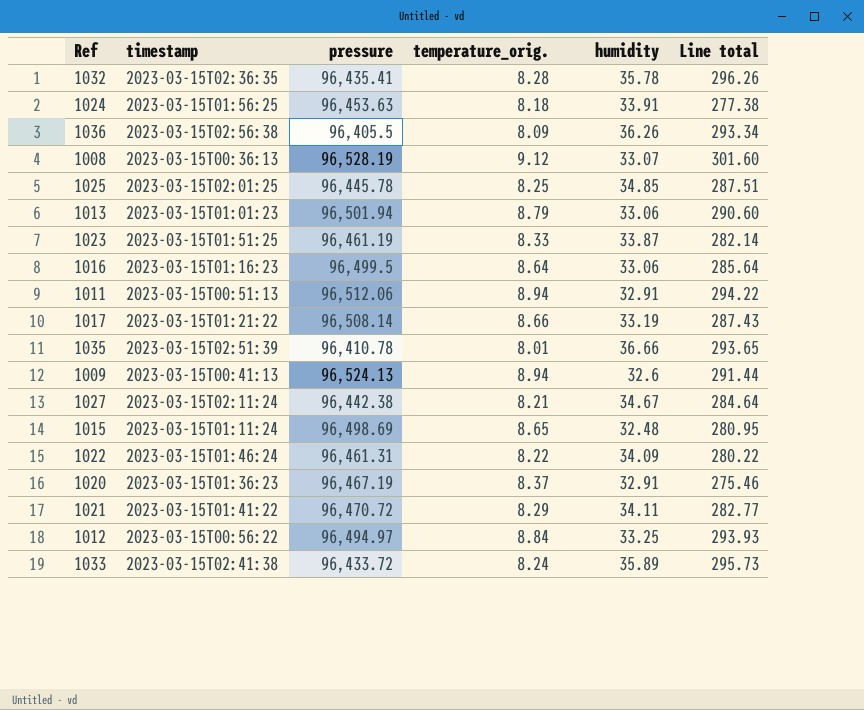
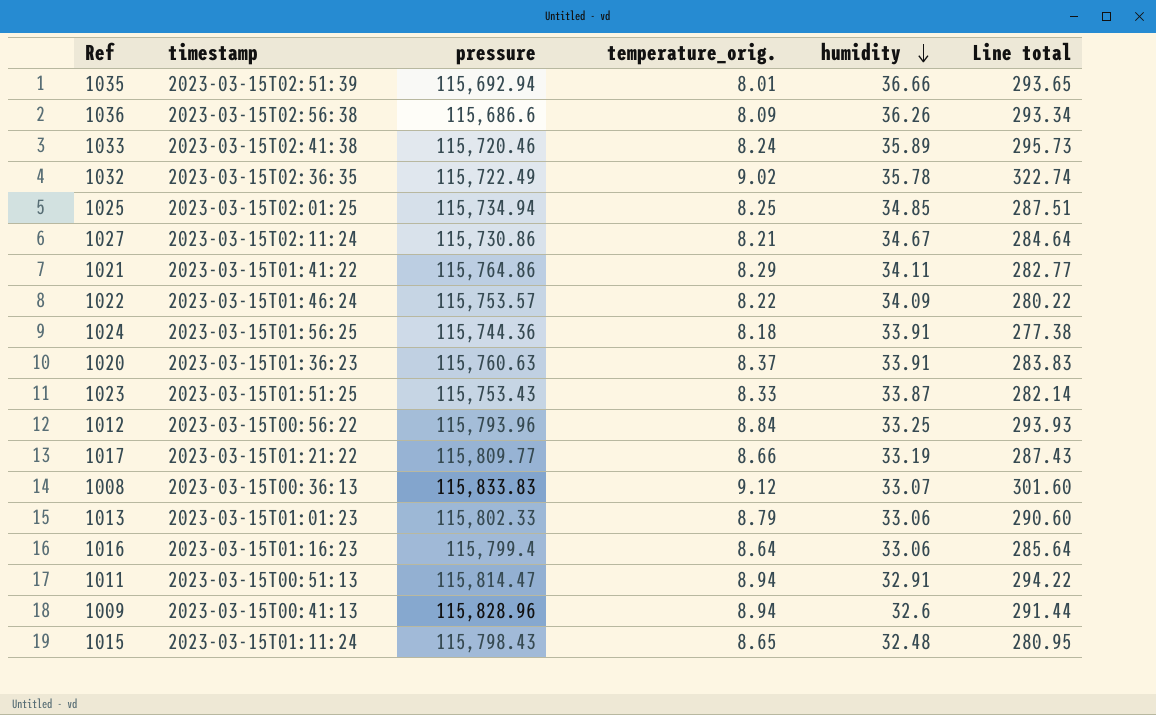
row order: none -> humidity descending
1035 | pressure: 96,410.78 -> 115,692.94
1036 | pressure: 96,405.5 -> 115,686.6
1033 | pressure: 96,433.72 -> 115,720.46
1032 | pressure: 96,435.41 -> 115,722.49
1032 | temperature_orig.: 8.28 -> 9.02
1032 | Line total: 296.26 -> 322.74
1025 | pressure: 96,445.78 -> 115,734.94
1027 | pressure: 96,442.38 -> 115,730.86
1021 | pressure: 96,470.72 -> 115,764.86
1022 | pressure: 96,461.31 -> 115,753.57
1024 | pressure: 96,453.63 -> 115,744.36
1020 | pressure: 96,467.19 -> 115,760.63
1020 | humidity: 32.91 -> 33.91
1020 | Line total: 275.46 -> 283.83
1023 | pressure: 96,461.19 -> 115,753.43
1012 | pressure: 96,494.97 -> 115,793.96
1017 | pressure: 96,508.14 -> 115,809.77
1008 | pressure: 96,528.19 -> 115,833.83
1013 | pressure: 96,501.94 -> 115,802.33
1016 | pressure: 96,499.5 -> 115,799.4
1011 | pressure: 96,512.06 -> 115,814.47
1009 | pressure: 96,524.13 -> 115,828.96
1015 | pressure: 96,498.69 -> 115,798.43

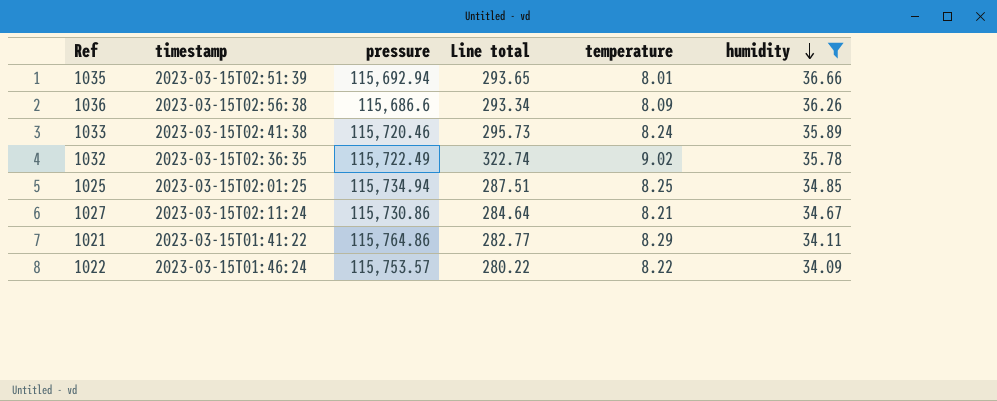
filter: none -> humidity >= 34.09
column Line total | position: 6 -> 4
column name: temperature_orig. -> temperature

